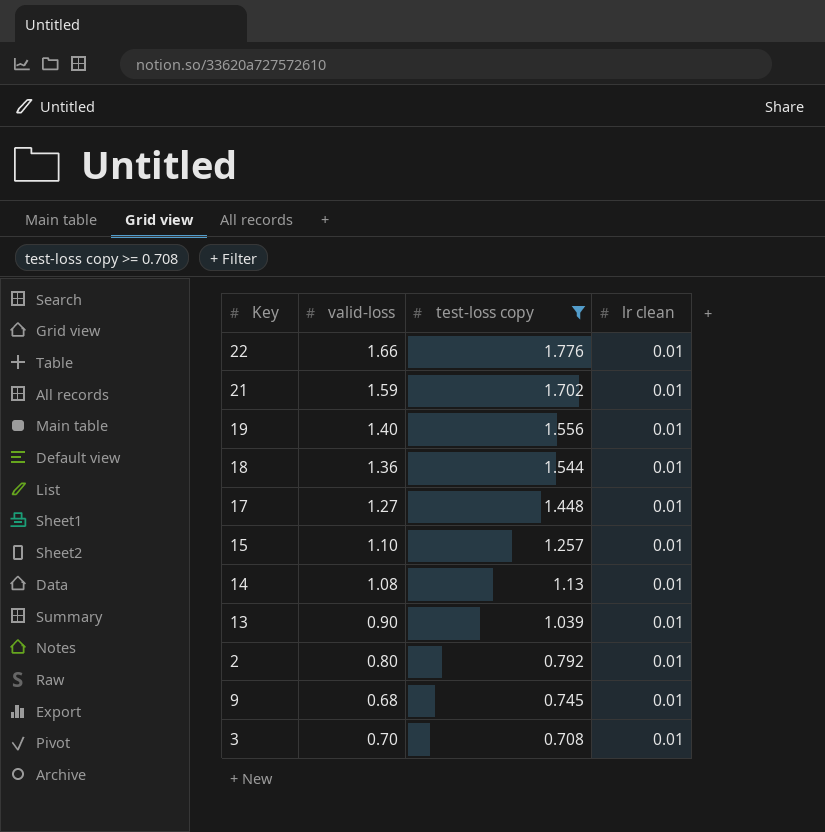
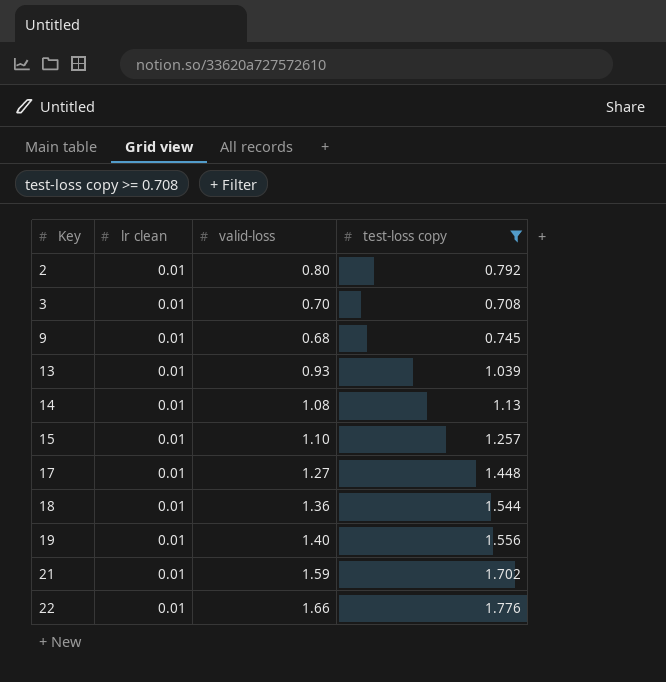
row order: test-loss copy descending -> Key ascending
column lr clean | position: 4 -> 2
13 | valid-loss: 0.90 -> 0.93

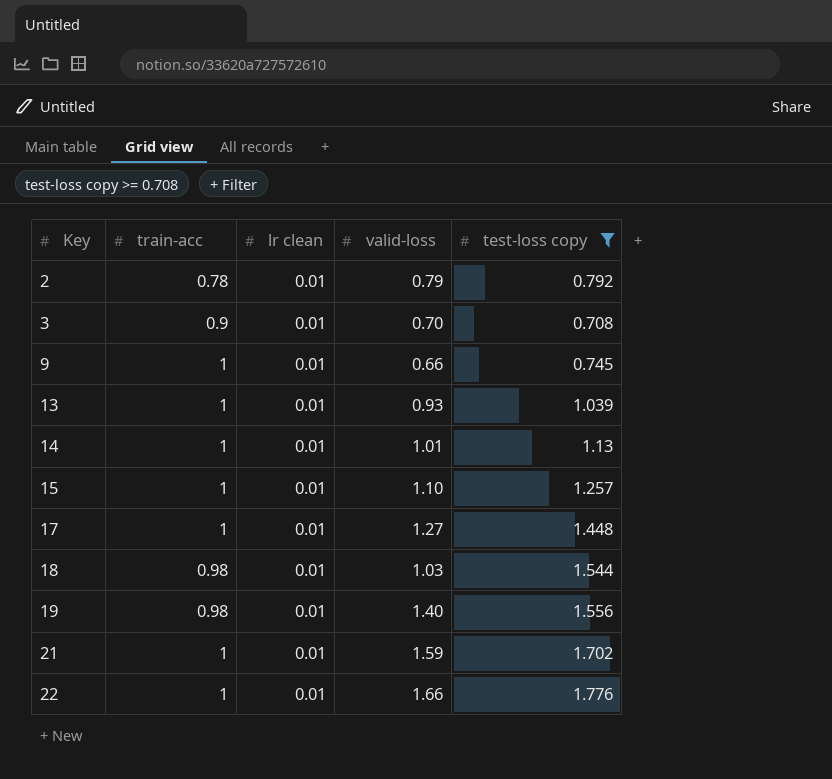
column train-acc | position: none -> 2
2 | valid-loss: 0.80 -> 0.79
9 | valid-loss: 0.68 -> 0.66
14 | valid-loss: 1.08 -> 1.01
18 | valid-loss: 1.36 -> 1.03

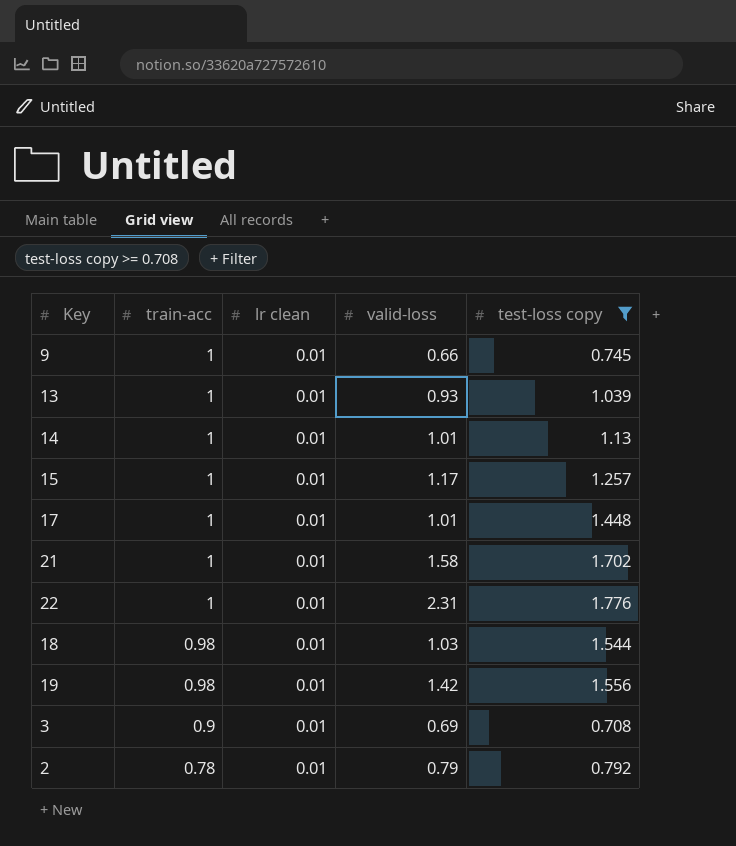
row order: Key ascending -> train-acc descending
15 | valid-loss: 1.10 -> 1.17
17 | valid-loss: 1.27 -> 1.01
21 | valid-loss: 1.59 -> 1.58
22 | valid-loss: 1.66 -> 2.31
19 | valid-loss: 1.40 -> 1.42
3 | valid-loss: 0.70 -> 0.69

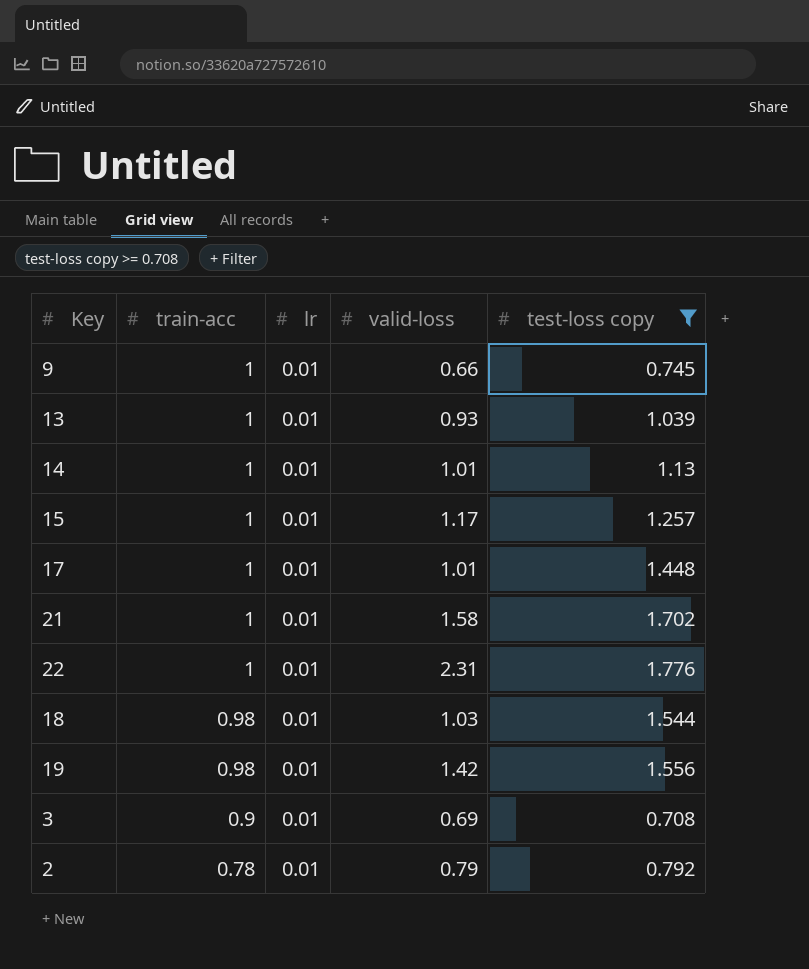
column name: lr clean -> lr

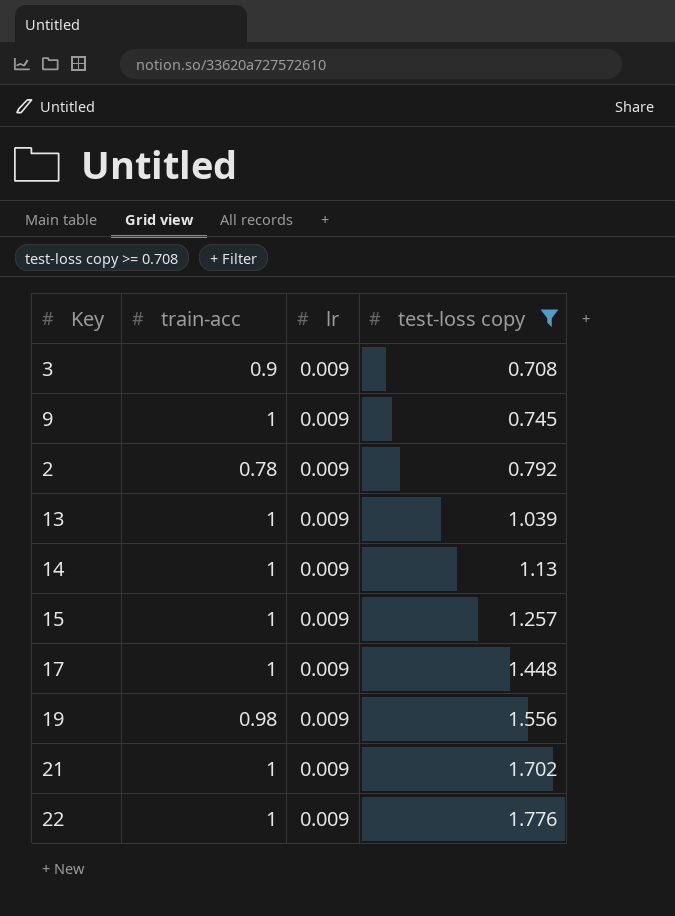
row order: train-acc descending -> test-loss copy ascending
column valid-loss | position: 4 -> none
row 18: 0.98 | 0.01 | 1.03 | 1.544 -> none
3 | lr: 0.01 -> 0.009
9 | lr: 0.01 -> 0.009
2 | lr: 0.01 -> 0.009
13 | lr: 0.01 -> 0.009
14 | lr: 0.01 -> 0.009
15 | lr: 0.01 -> 0.009
17 | lr: 0.01 -> 0.009
19 | lr: 0.01 -> 0.009
21 | lr: 0.01 -> 0.009
22 | lr: 0.01 -> 0.009

